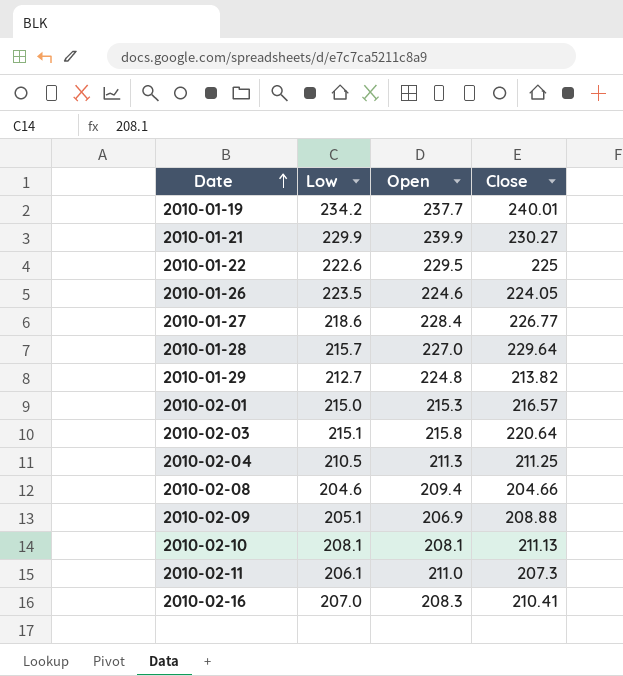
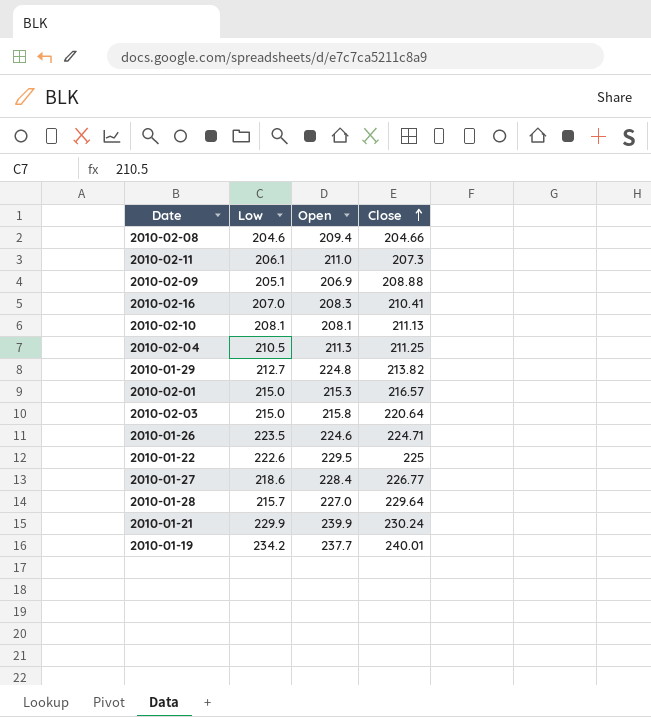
row order: Date ascending -> Close ascending
2010-02-03 | Low: 215.1 -> 215.0
2010-01-26 | Close: 224.05 -> 224.71
2010-01-21 | Close: 230.27 -> 230.24

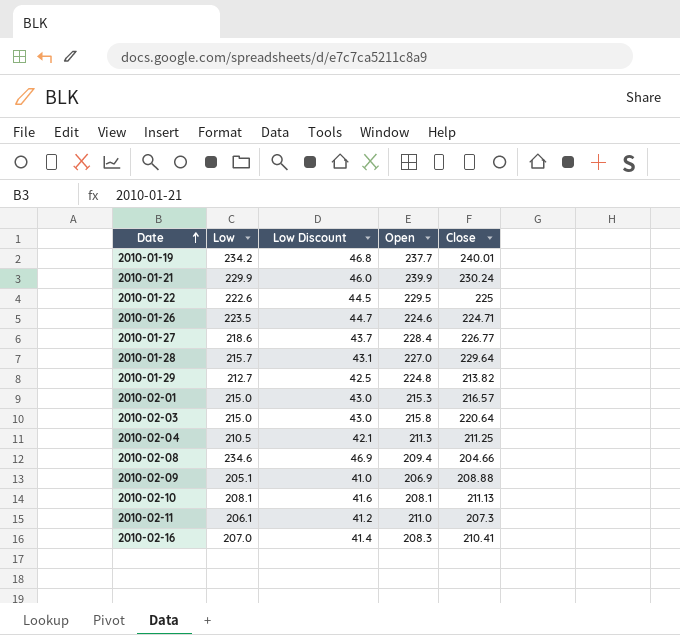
row order: Close ascending -> Date ascending
column Low Discount | formula: none -> [Low] * 0.2
2010-02-08 | Low: 204.6 -> 234.6

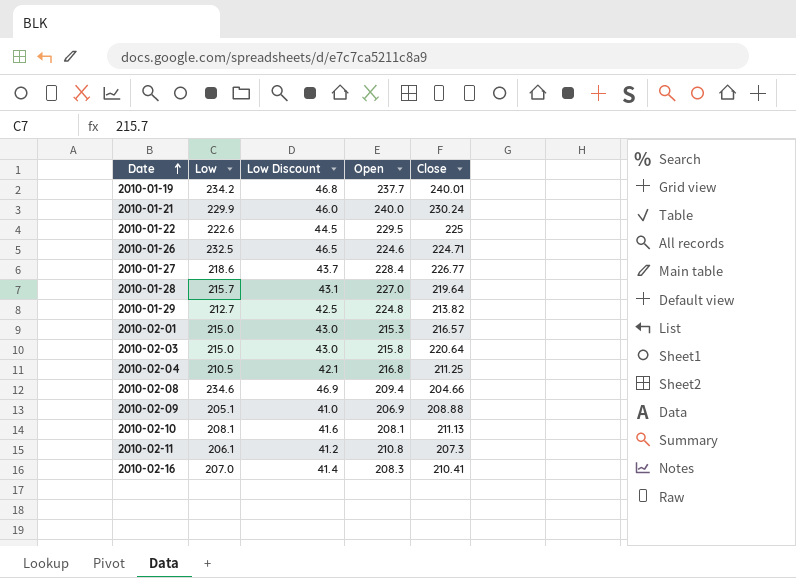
2010-01-21 | Open: 239.9 -> 240.0
2010-01-26 | Low: 223.5 -> 232.5
2010-01-26 | Low Discount: 44.7 -> 46.5
2010-01-28 | Close: 229.64 -> 219.64
2010-02-04 | Open: 211.3 -> 216.8
2010-02-11 | Open: 211.0 -> 210.8

